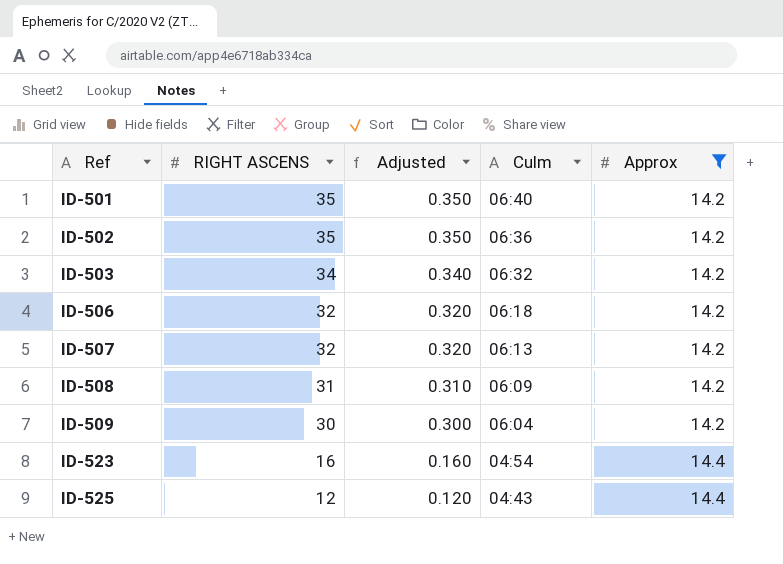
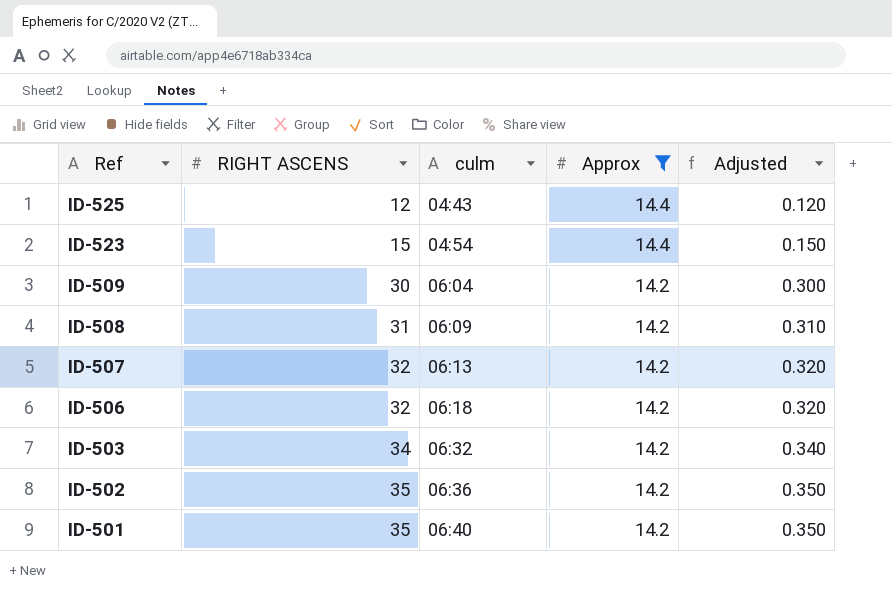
row order: Ref ascending -> Ref descending
column name: Culm -> culm
column Adjusted | position: 3 -> 5
ID-523 | RIGHT ASCENS: 16 -> 15
ID-523 | Adjusted: 0.160 -> 0.150

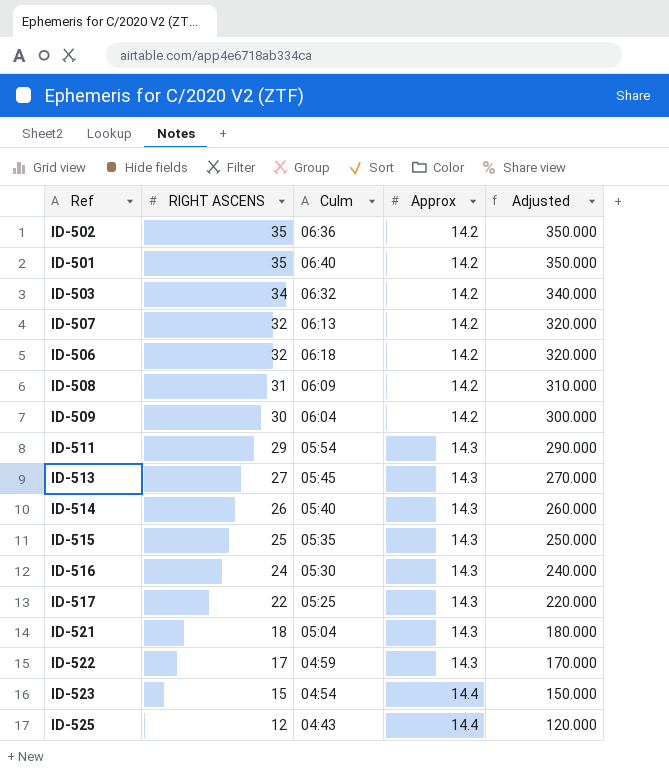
filter: Approx != 14.3 -> none
row order: Ref descending -> RIGHT ASCENS descending
column name: culm -> Culm
column Adjusted | formula: [RIGHT ASCENS] * 0.01 -> [RIGHT ASCENS] * 10

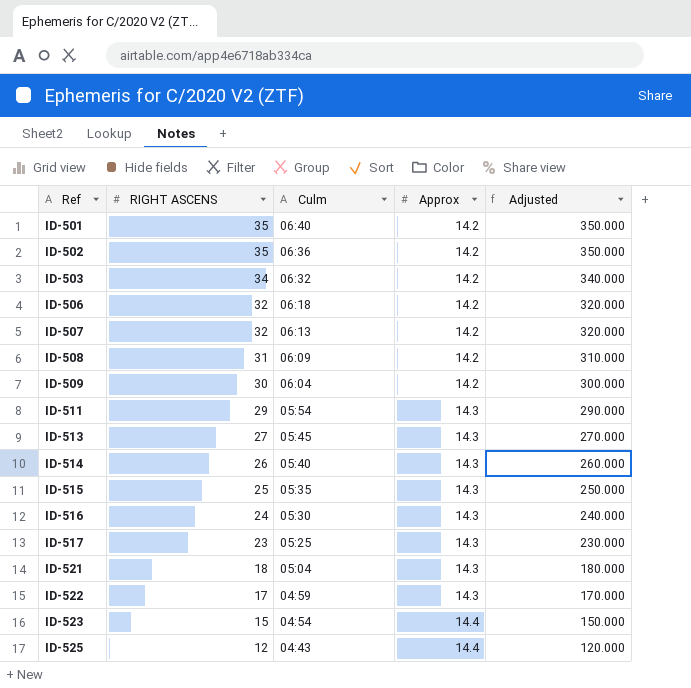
row order: RIGHT ASCENS descending -> Ref ascending
ID-517 | RIGHT ASCENS: 22 -> 23
ID-517 | Adjusted: 220.000 -> 230.000

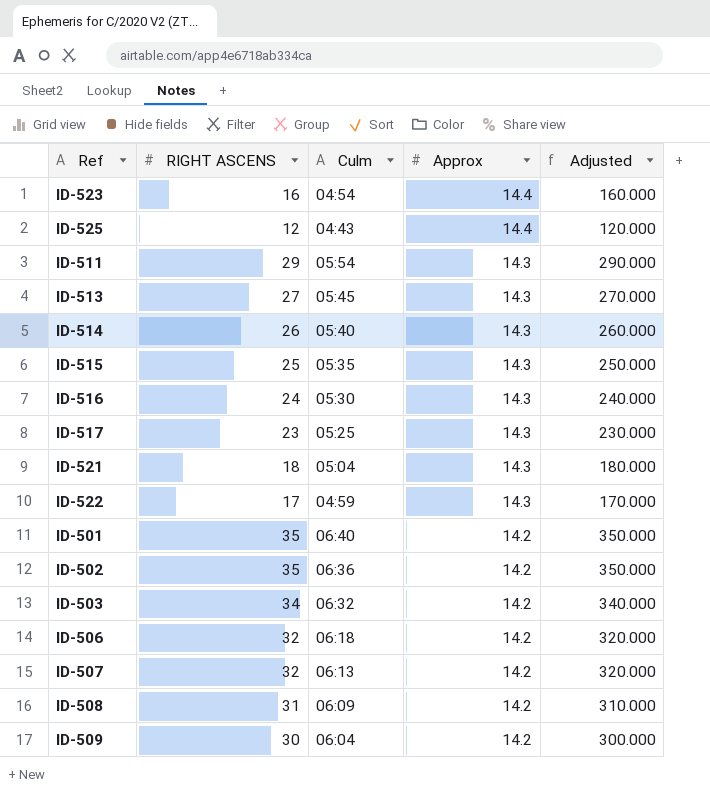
row order: Ref ascending -> Approx descending
ID-523 | RIGHT ASCENS: 15 -> 16
ID-523 | Adjusted: 150.000 -> 160.000

